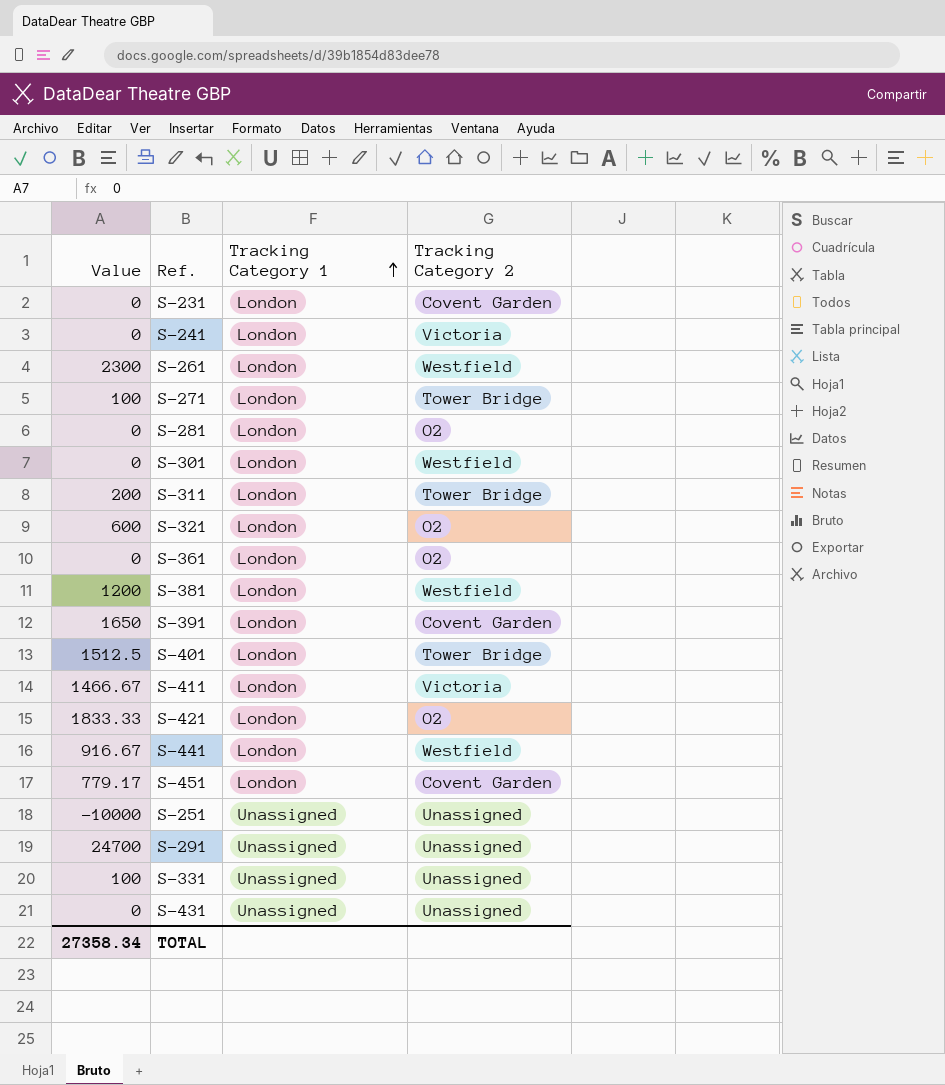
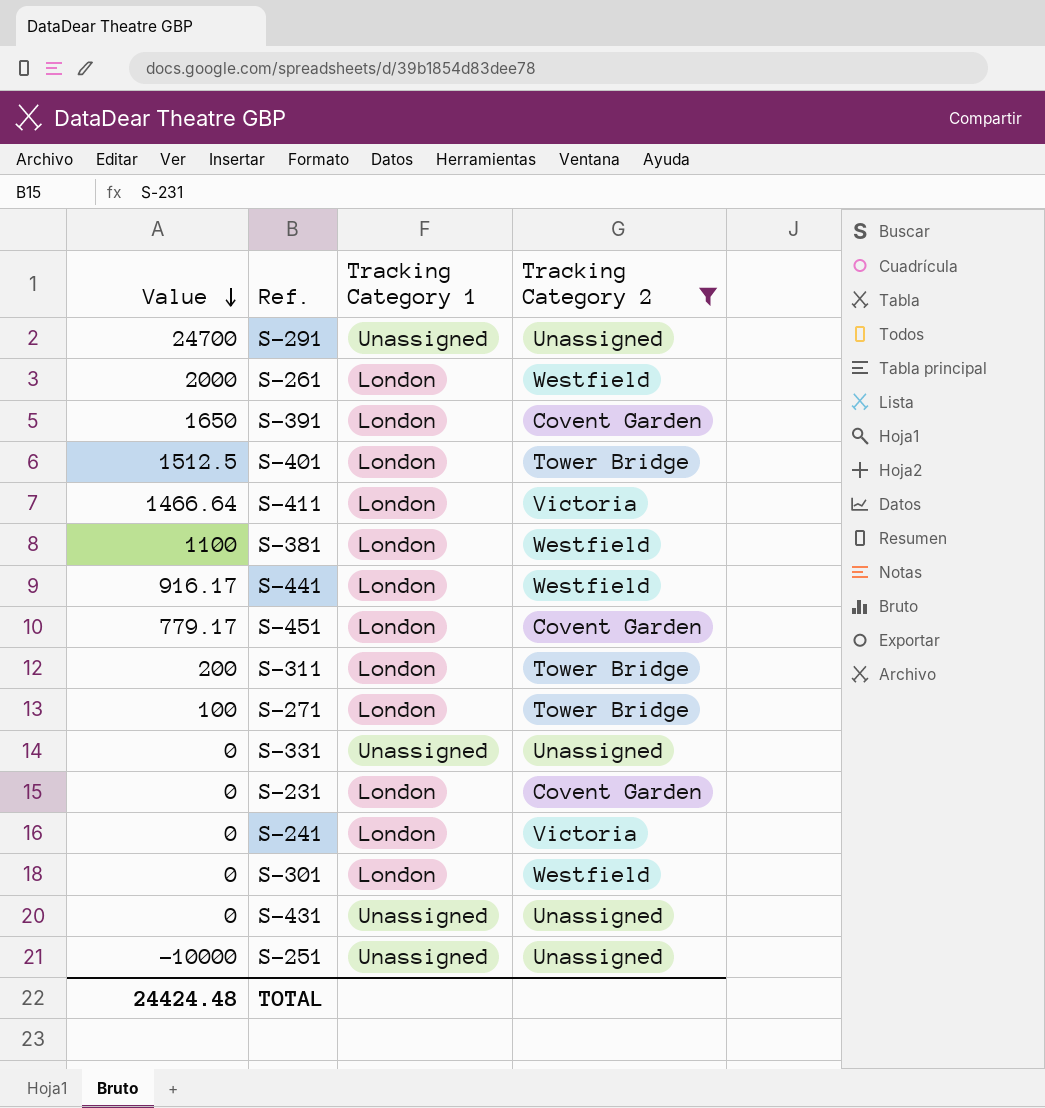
filter: none -> Tracking Category 2 != O2
row order: Tracking Category 1 ascending -> Value descending
S-261 | Value: 2300 -> 2000
S-411 | Value: 1466.67 -> 1466.64
S-381 | Value: 1200 -> 1100
S-441 | Value: 916.67 -> 916.17
S-331 | Value: 100 -> 0
TOTAL | Value: 27358.34 -> 24424.48

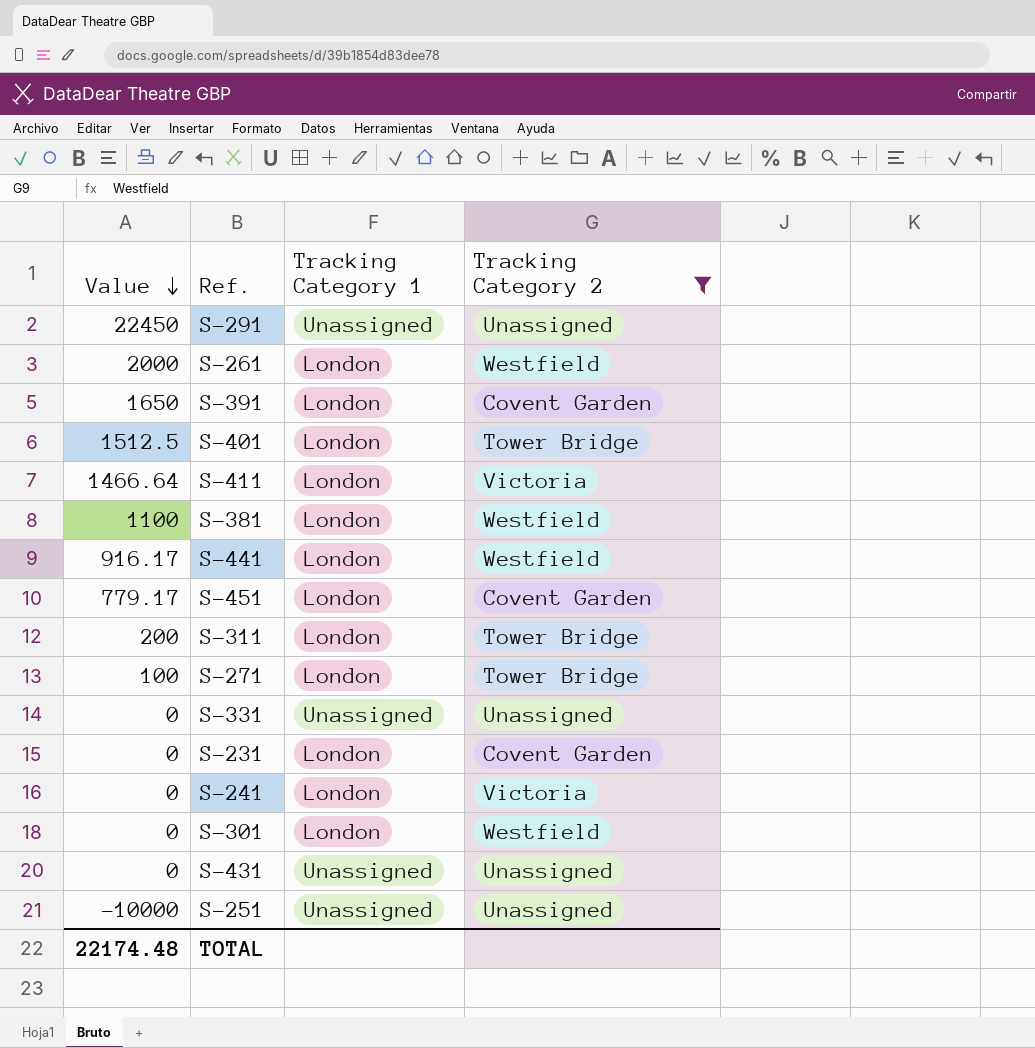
S-291 | Value: 24700 -> 22450
TOTAL | Value: 24424.48 -> 22174.48

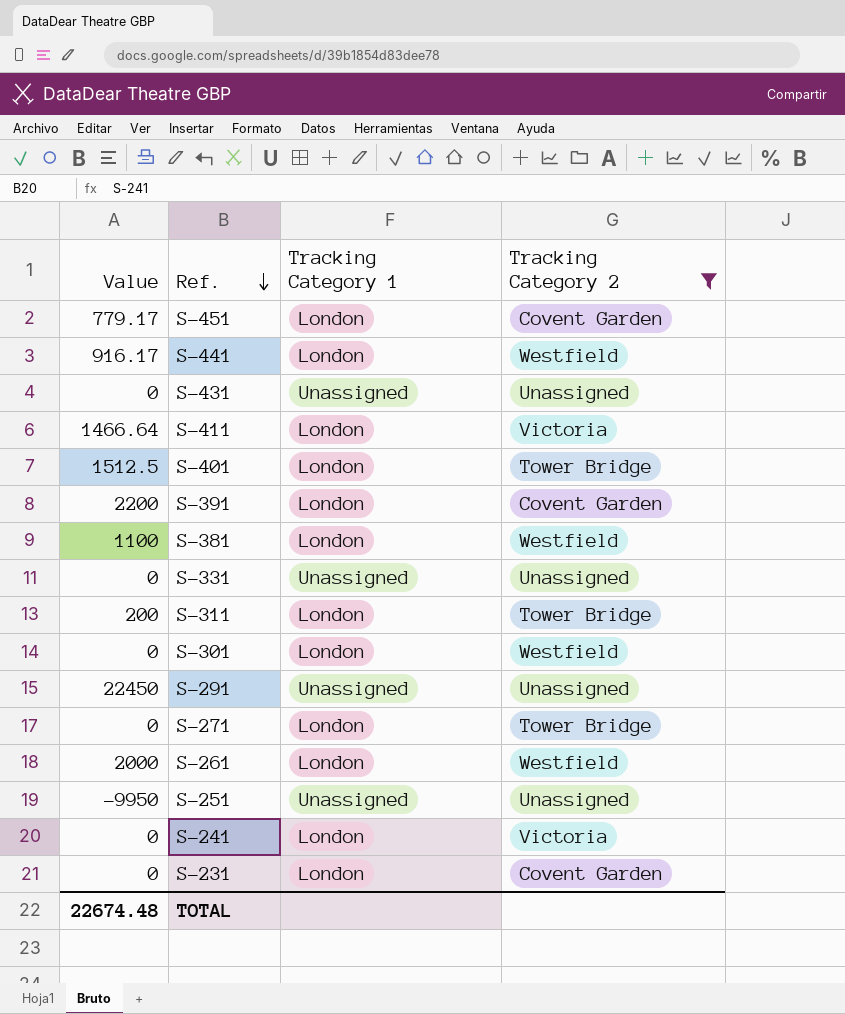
row order: Value descending -> Ref. descending
S-391 | Value: 1650 -> 2200
S-271 | Value: 100 -> 0
S-251 | Value: -10000 -> -9950
TOTAL | Value: 22174.48 -> 22674.48

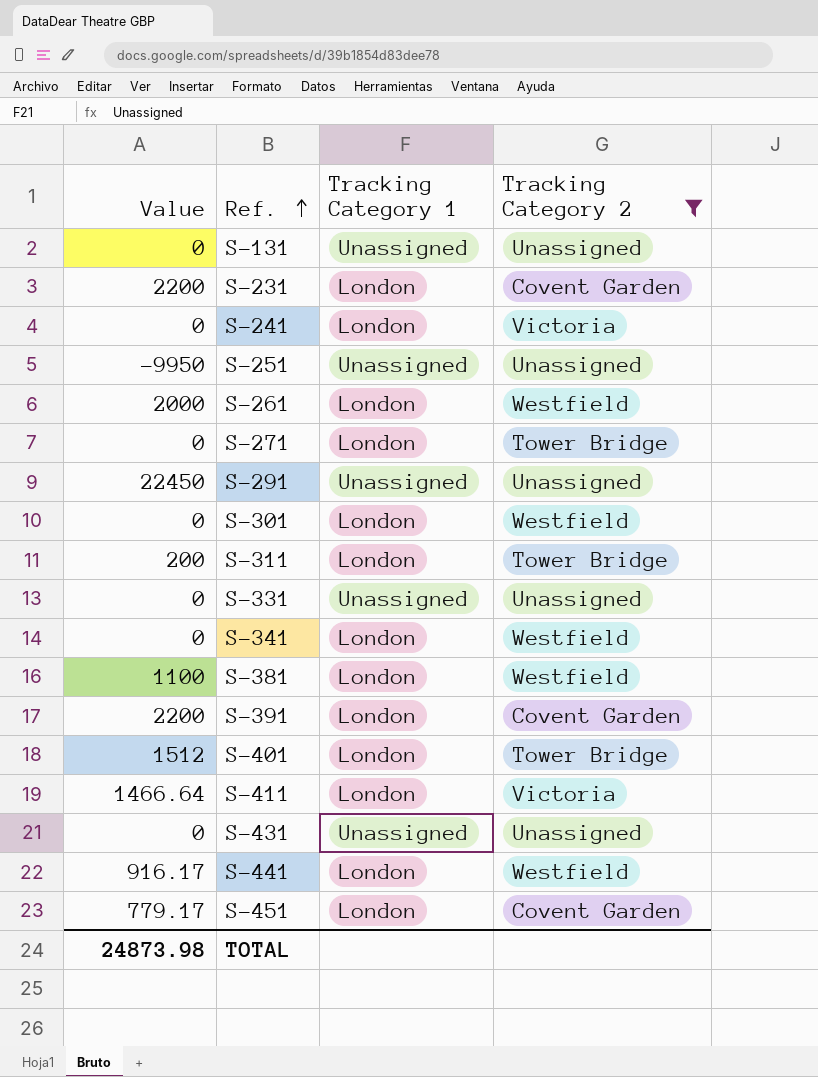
row order: Ref. descending -> Ref. ascending
row S-131: none -> 0 | Unassigned | Unassigned
S-231 | Value: 0 -> 2200
row S-341: none -> 0 | London | Westfield
S-401 | Value: 1512.5 -> 1512
TOTAL | Value: 22674.48 -> 24873.98

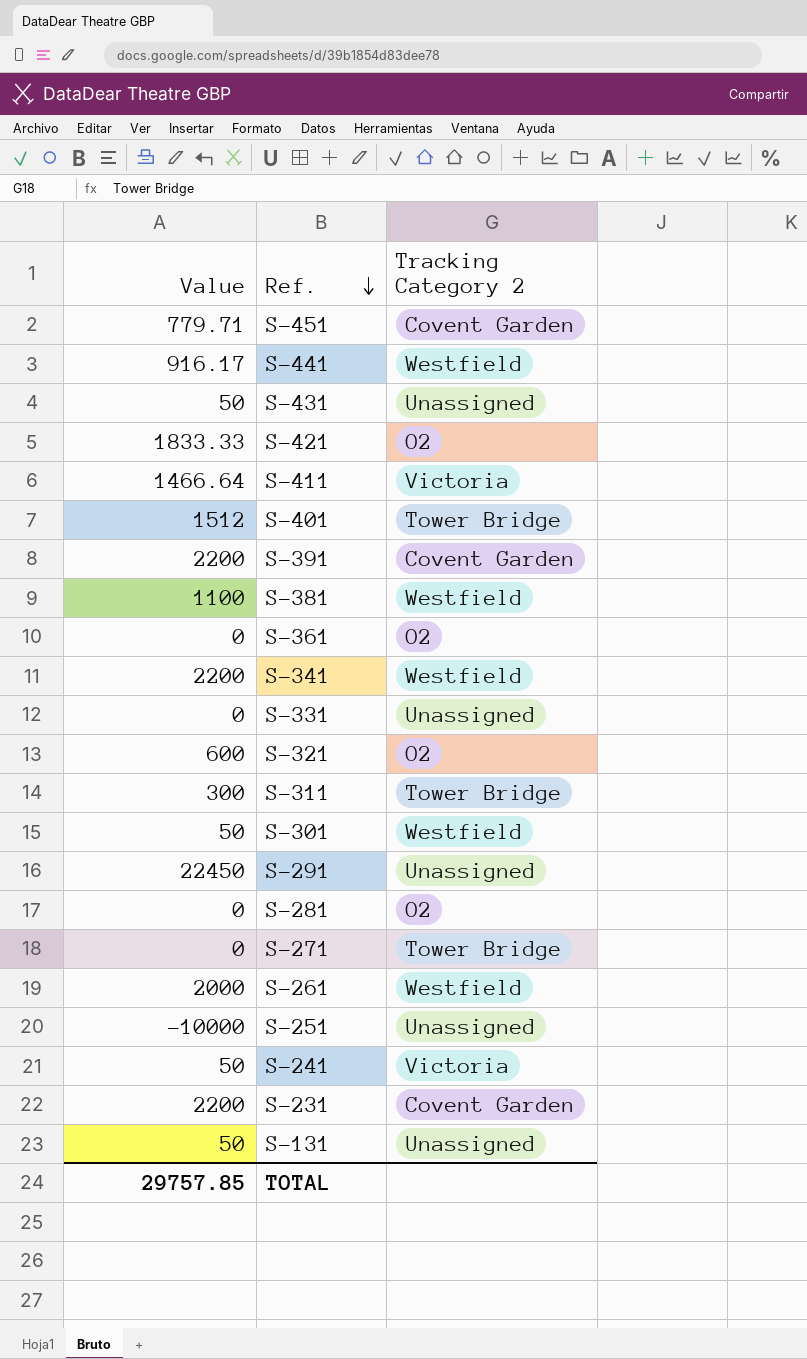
filter: Tracking Category 2 != O2 -> none
row order: Ref. ascending -> Ref. descending
column Tracking Category 1 | position: 3 -> none
S-451 | Value: 779.17 -> 779.71
S-431 | Value: 0 -> 50
S-341 | Value: 0 -> 2200
S-311 | Value: 200 -> 300
S-301 | Value: 0 -> 50
S-251 | Value: -9950 -> -10000
S-241 | Value: 0 -> 50
S-131 | Value: 0 -> 50
TOTAL | Value: 24873.98 -> 29757.85

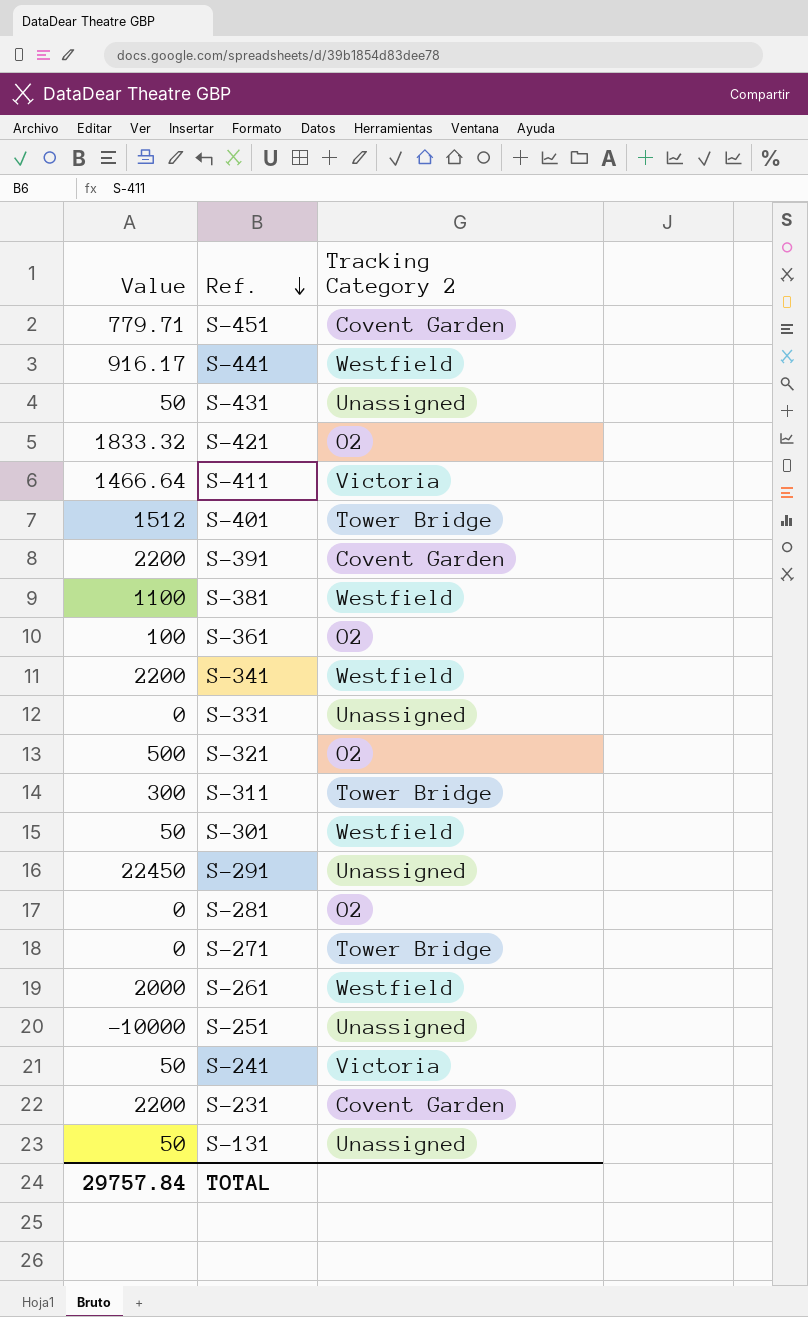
S-421 | Value: 1833.33 -> 1833.32
S-361 | Value: 0 -> 100
S-321 | Value: 600 -> 500
TOTAL | Value: 29757.85 -> 29757.84

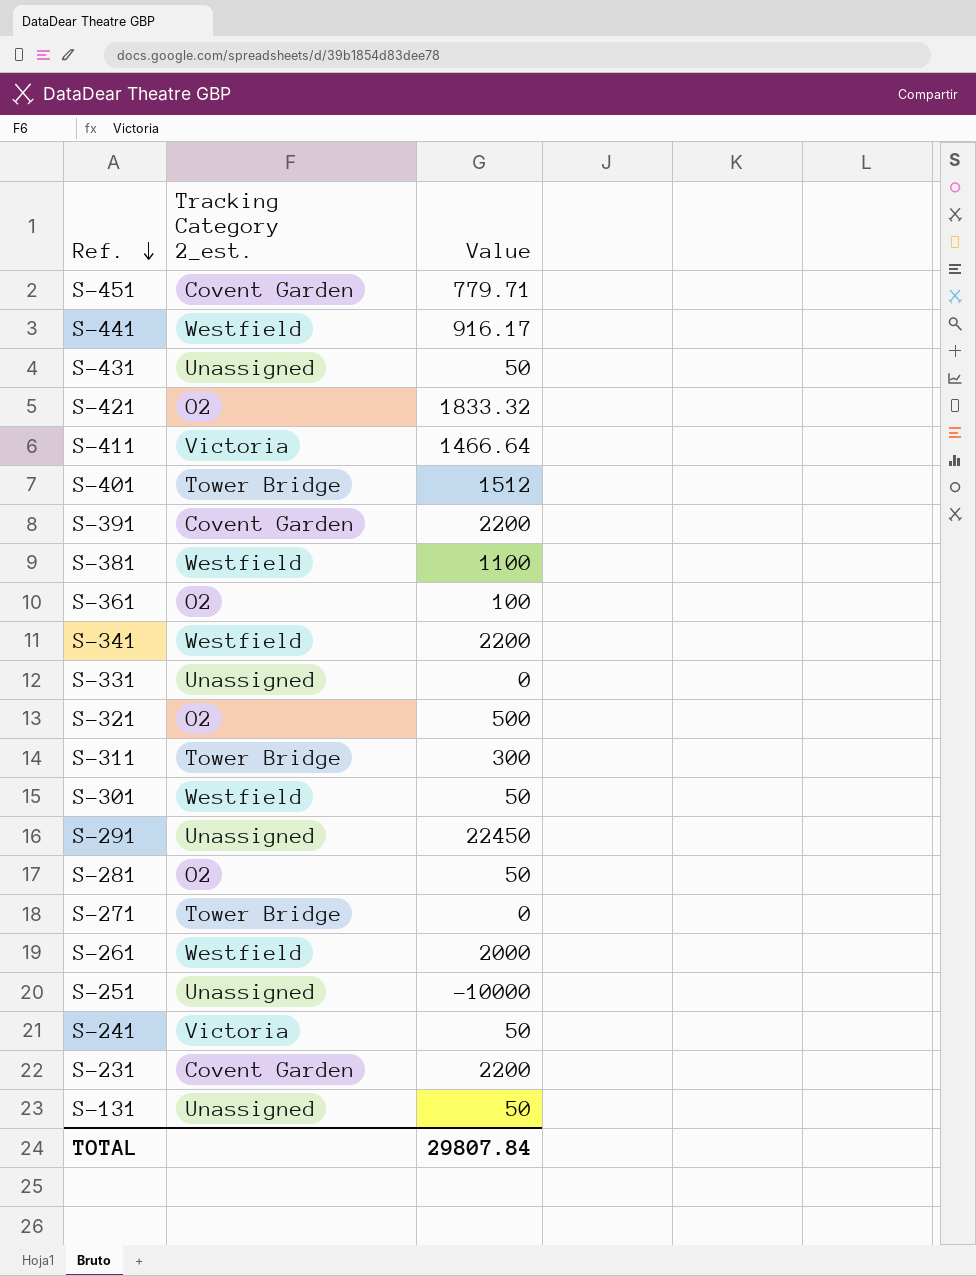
column name: Tracking Category 2 -> Tracking Category 2_est.
column Value | position: 1 -> 3
S-281 | Value: 0 -> 50
TOTAL | Value: 29757.84 -> 29807.84

